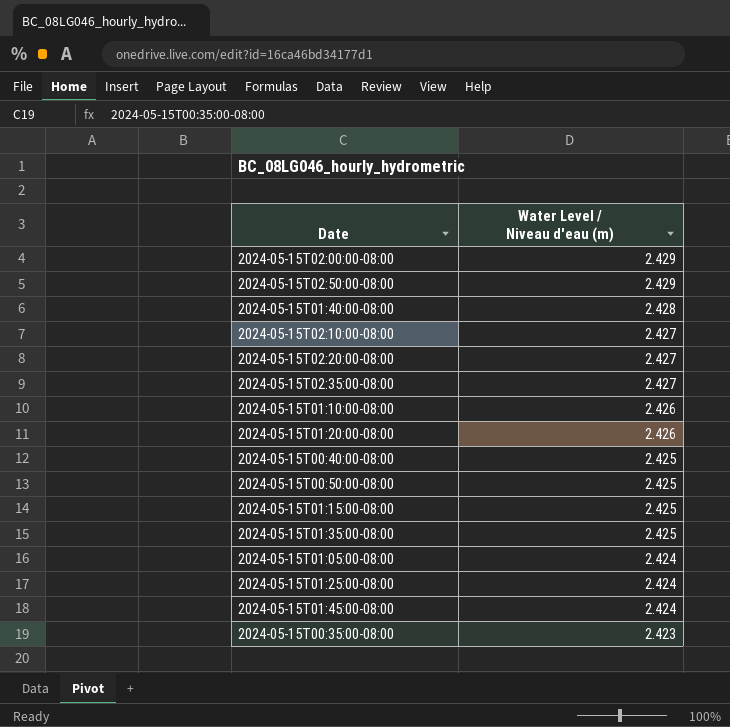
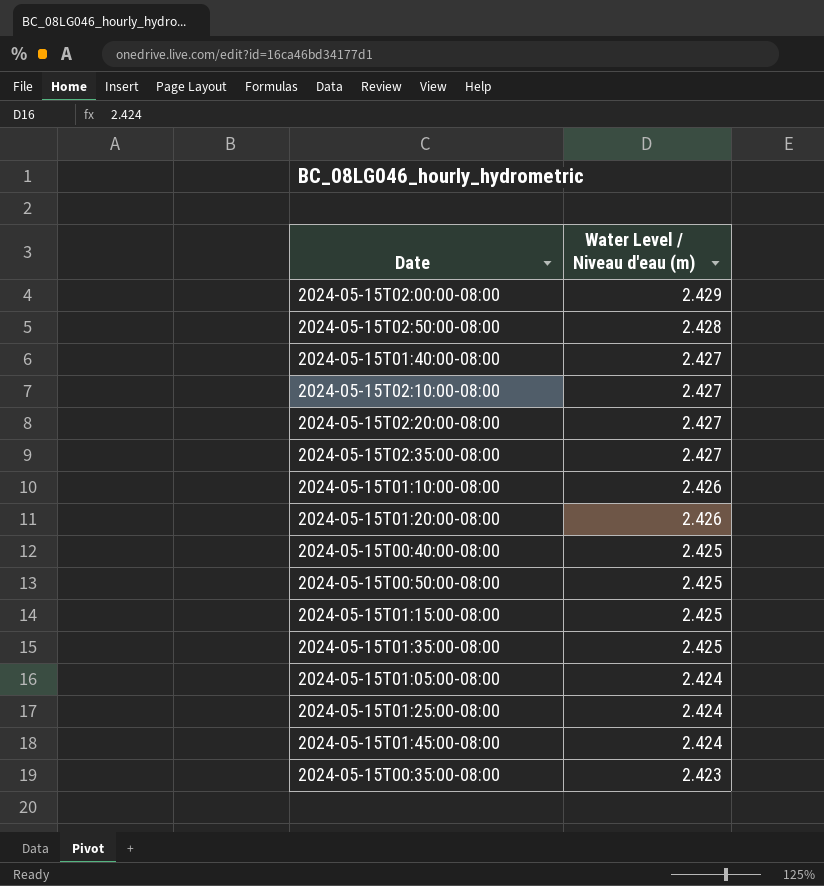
2024-05-15T02:50:00-08:00 | Water Level / Niveau d'eau (m): 2.429 -> 2.428
2024-05-15T01:40:00-08:00 | Water Level / Niveau d'eau (m): 2.428 -> 2.427

